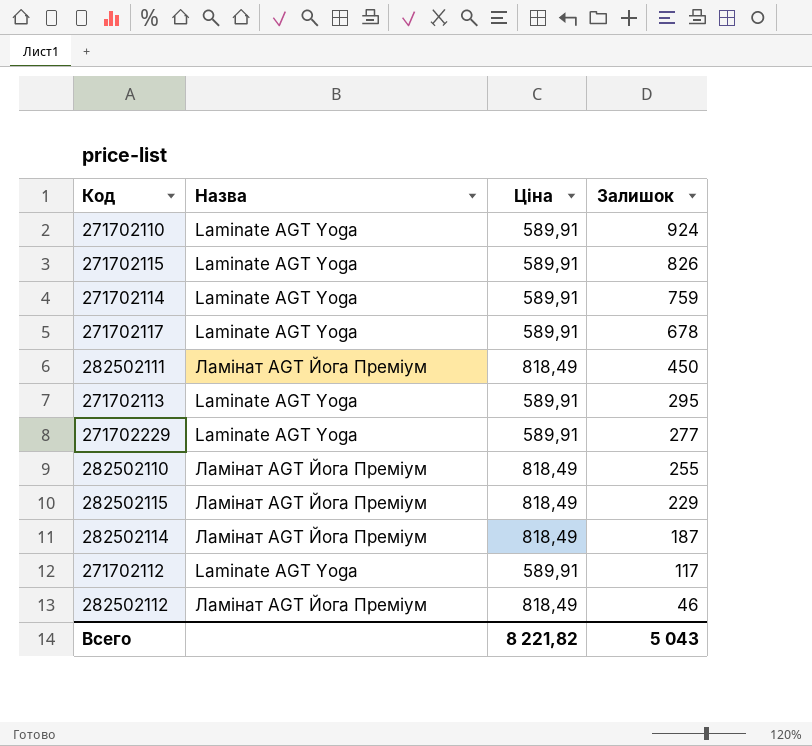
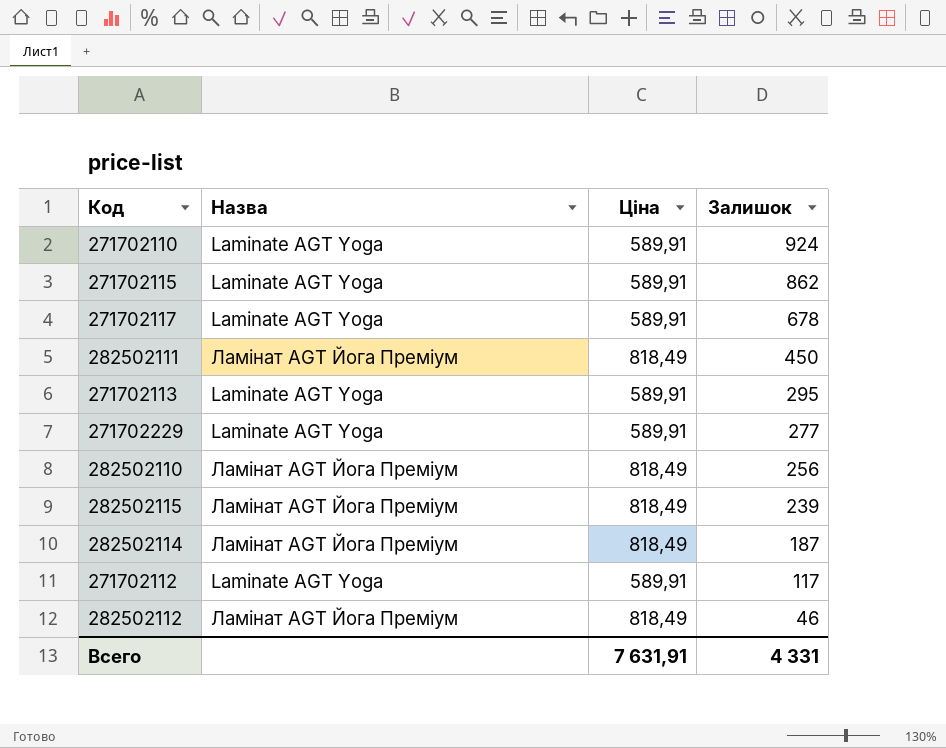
row 271702114: Laminate AGT Yoga | 589,91 | 759 -> none
271702115 | Залишок: 826 -> 862
282502110 | Залишок: 255 -> 256
282502115 | Залишок: 229 -> 239
Всего | Ціна: 8 221,82 -> 7 631,91
Всего | Залишок: 5 043 -> 4 331

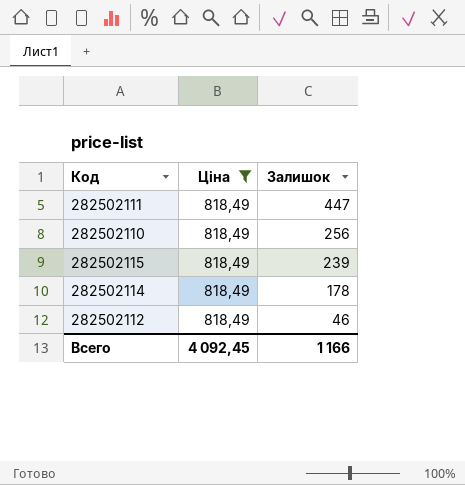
filter: none -> Ціна = 818,49
column Назва | position: 2 -> none
282502111 | Залишок: 450 -> 447
282502114 | Залишок: 187 -> 178
Всего | Ціна: 7 631,91 -> 4 092,45
Всего | Залишок: 4 331 -> 1 166

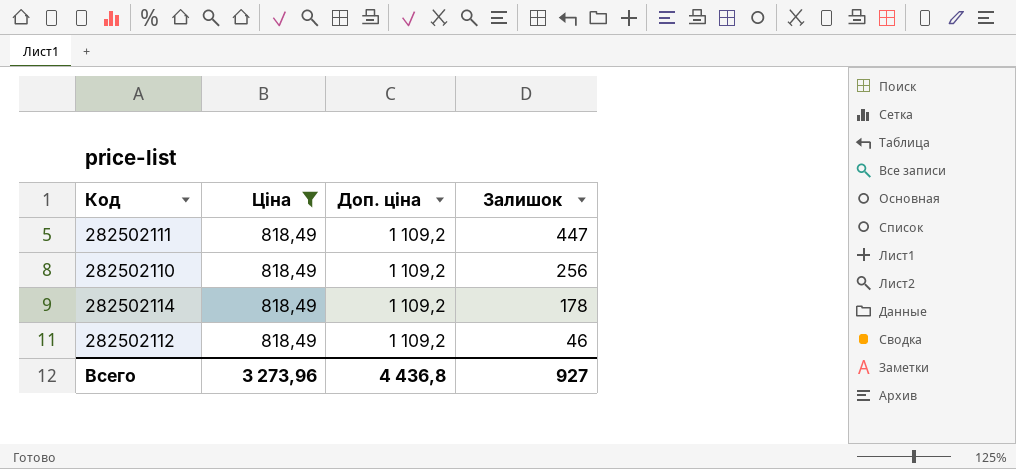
column Доп. ціна | position: none -> 3
row 282502115: 818,49 | 239 -> none
Всего | Ціна: 4 092,45 -> 3 273,96
Всего | Залишок: 1 166 -> 927

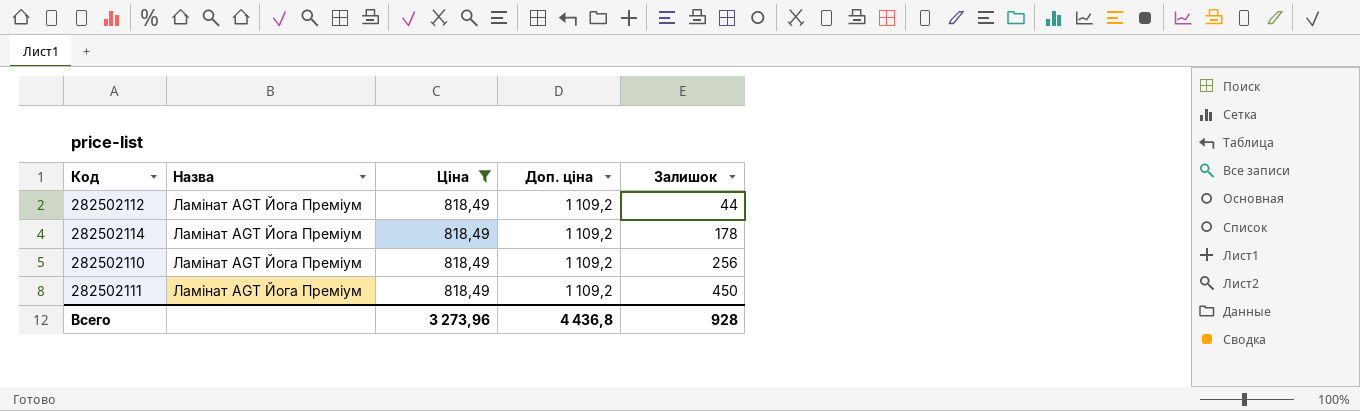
row order: Залишок descending -> Залишок ascending
column Назва | position: none -> 2
282502112 | Залишок: 46 -> 44
282502111 | Залишок: 447 -> 450
Всего | Залишок: 927 -> 928

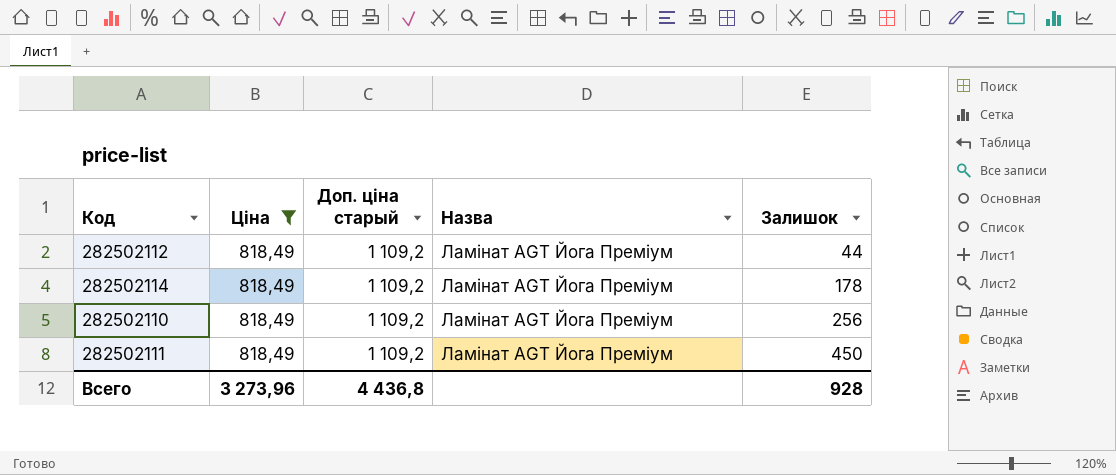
column name: Доп. ціна -> Доп. ціна старый
column Назва | position: 2 -> 4

